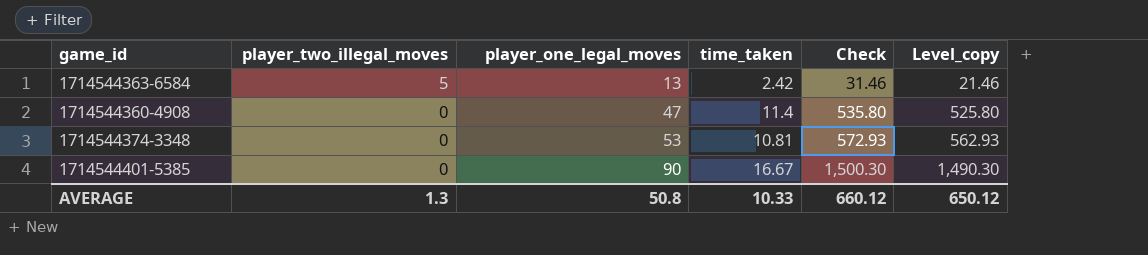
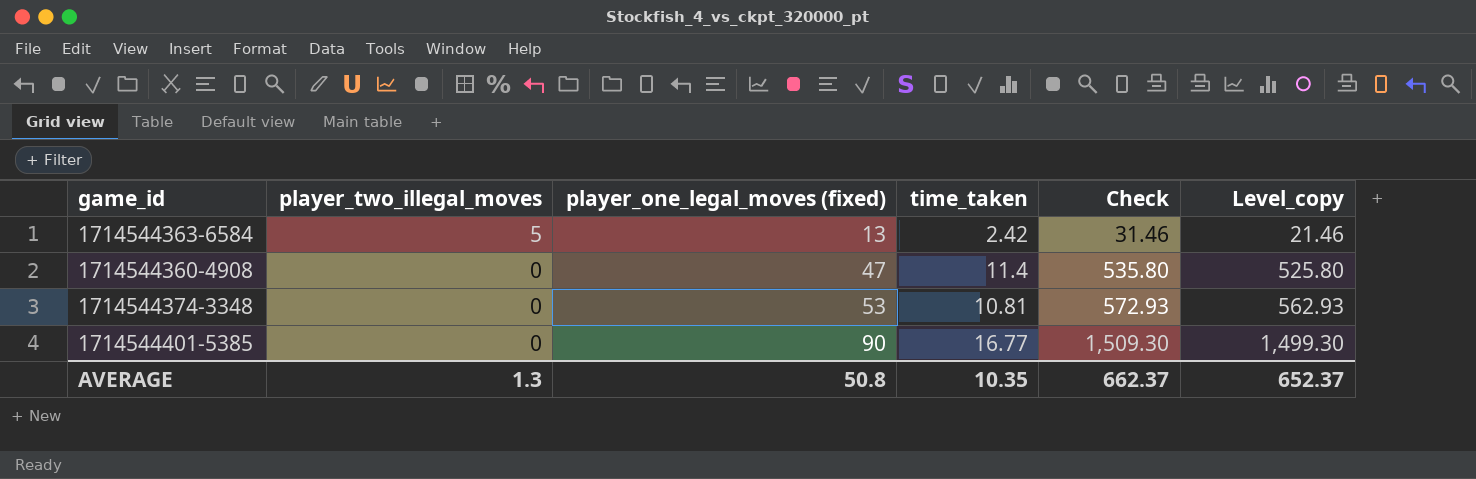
column name: player_one_legal_moves -> player_one_legal_moves (fixed)
1714544401-5385 | time_taken: 16.67 -> 16.77
1714544401-5385 | Check: 1,500.30 -> 1,509.30
1714544401-5385 | Level_copy: 1,490.30 -> 1,499.30
AVERAGE | time_taken: 10.33 -> 10.35
AVERAGE | Check: 660.12 -> 662.37
AVERAGE | Level_copy: 650.12 -> 652.37

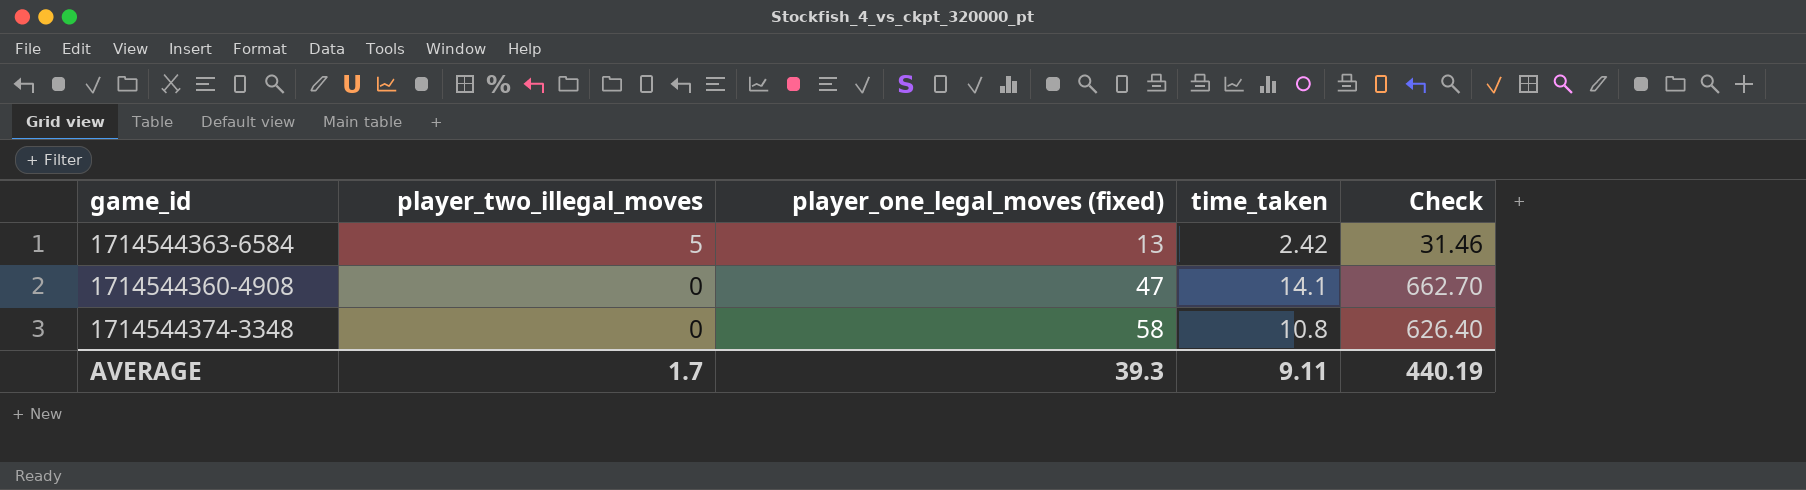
column Level_copy | formula: [Check] - 10 -> none
row 1714544401-5385: 0 | 90 | 16.77 | 1,509.30 | 1,499.30 -> none
1714544360-4908 | time_taken: 11.4 -> 14.1
1714544360-4908 | Check: 535.80 -> 662.70
1714544374-3348 | player_one_legal_moves (fixed): 53 -> 58
1714544374-3348 | time_taken: 10.81 -> 10.8
1714544374-3348 | Check: 572.93 -> 626.40
AVERAGE | player_two_illegal_moves: 1.3 -> 1.7
AVERAGE | player_one_legal_moves (fixed): 50.8 -> 39.3
AVERAGE | time_taken: 10.35 -> 9.11
AVERAGE | Check: 662.37 -> 440.19

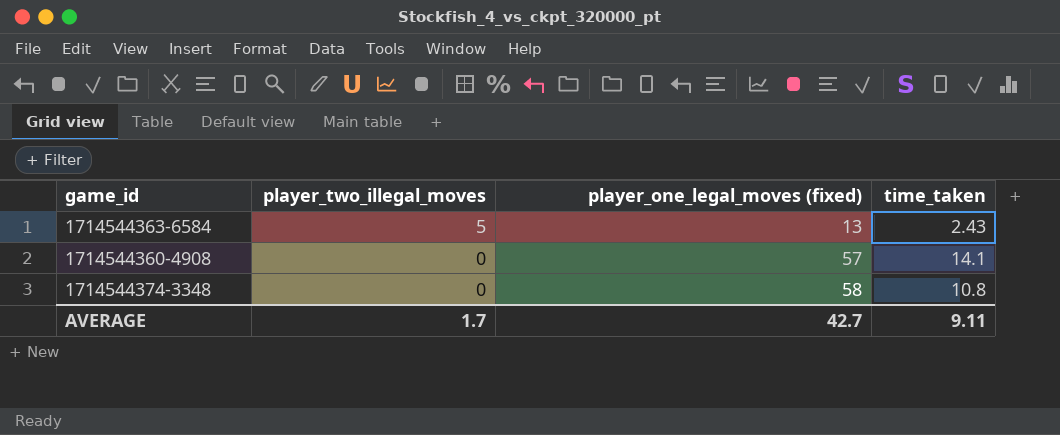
column Check | formula: [player_one_legal_moves (fixed)] * [time_taken] -> none
1714544363-6584 | time_taken: 2.42 -> 2.43
1714544360-4908 | player_one_legal_moves (fixed): 47 -> 57
AVERAGE | player_one_legal_moves (fixed): 39.3 -> 42.7

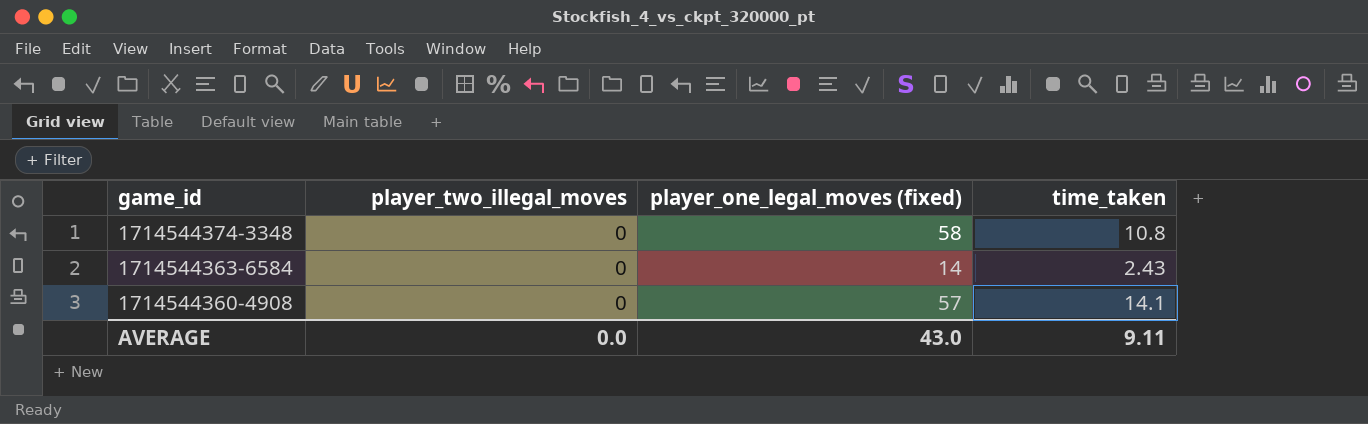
row order: player_two_illegal_moves descending -> game_id descending
1714544363-6584 | player_two_illegal_moves: 5 -> 0
1714544363-6584 | player_one_legal_moves (fixed): 13 -> 14
AVERAGE | player_two_illegal_moves: 1.7 -> 0.0
AVERAGE | player_one_legal_moves (fixed): 42.7 -> 43.0

